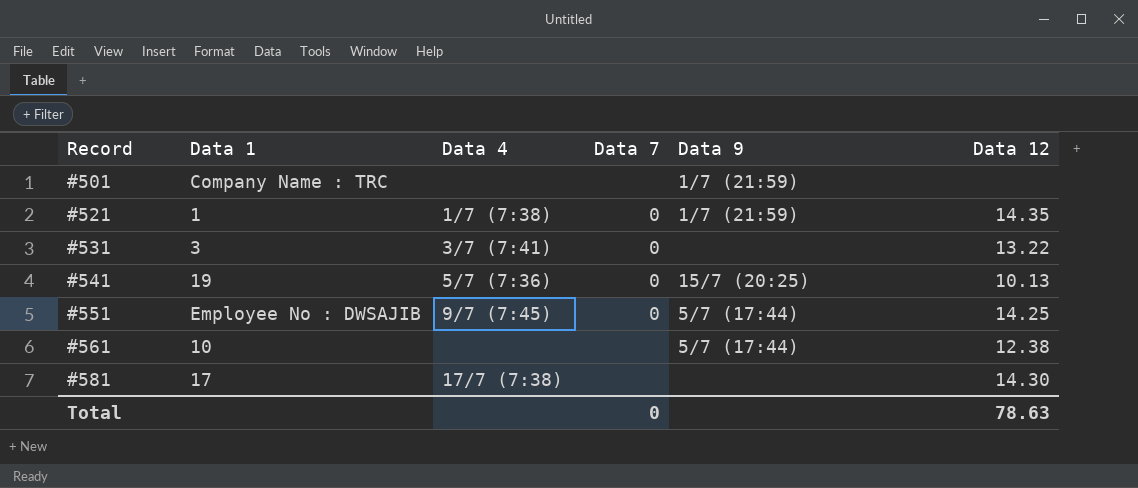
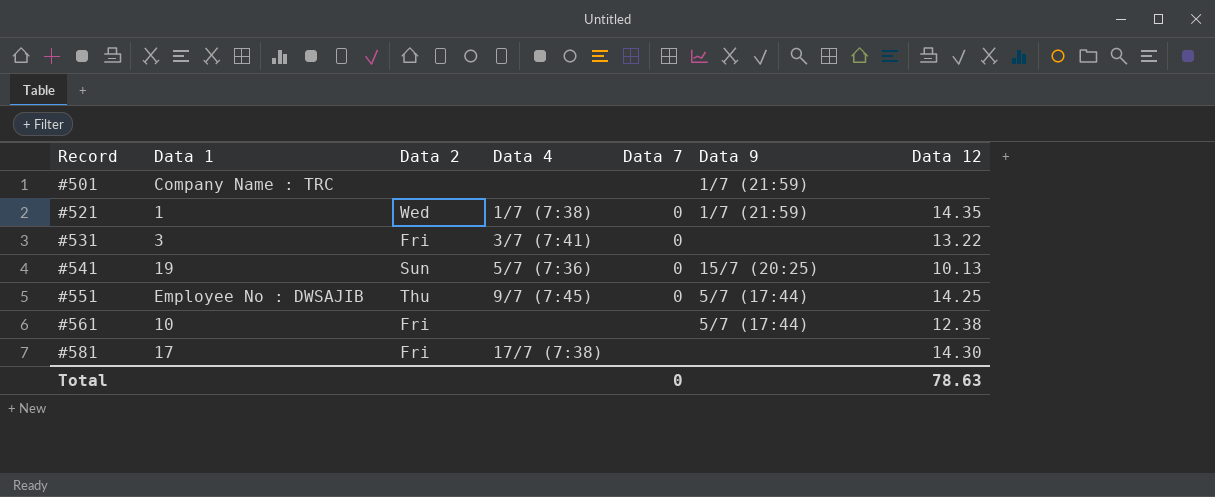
column Data 2 | position: none -> 3

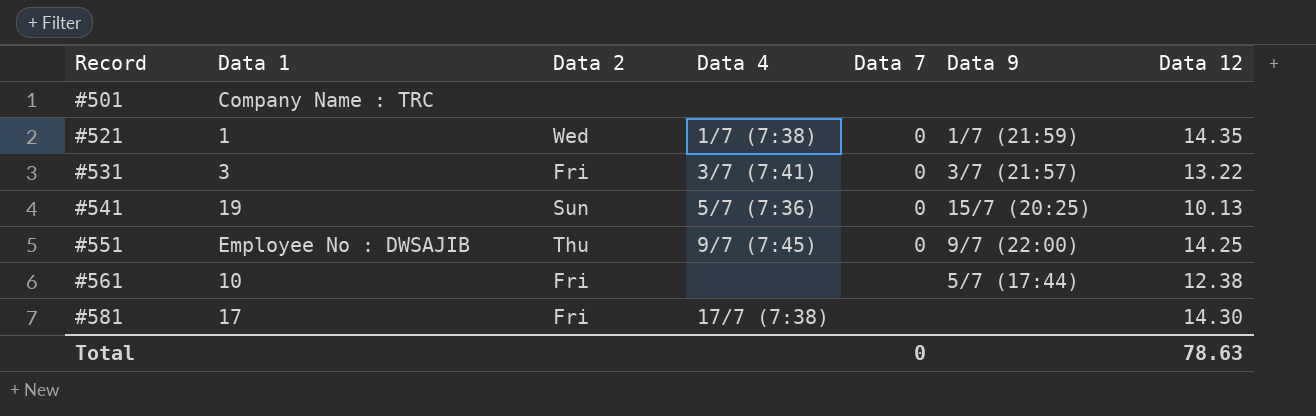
#501 | Data 9: 1/7 (21:59) -> none
#531 | Data 9: none -> 3/7 (21:57)
#551 | Data 9: 5/7 (17:44) -> 9/7 (22:00)

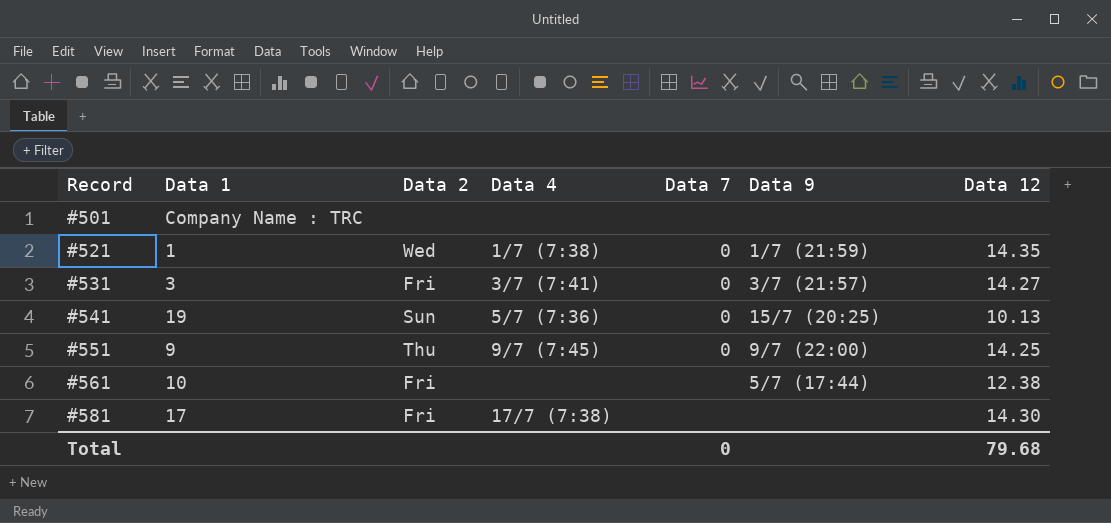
#531 | Data 12: 13.22 -> 14.27
#551 | Data 1: Employee No : DWSAJIB -> 9
Total | Data 12: 78.63 -> 79.68

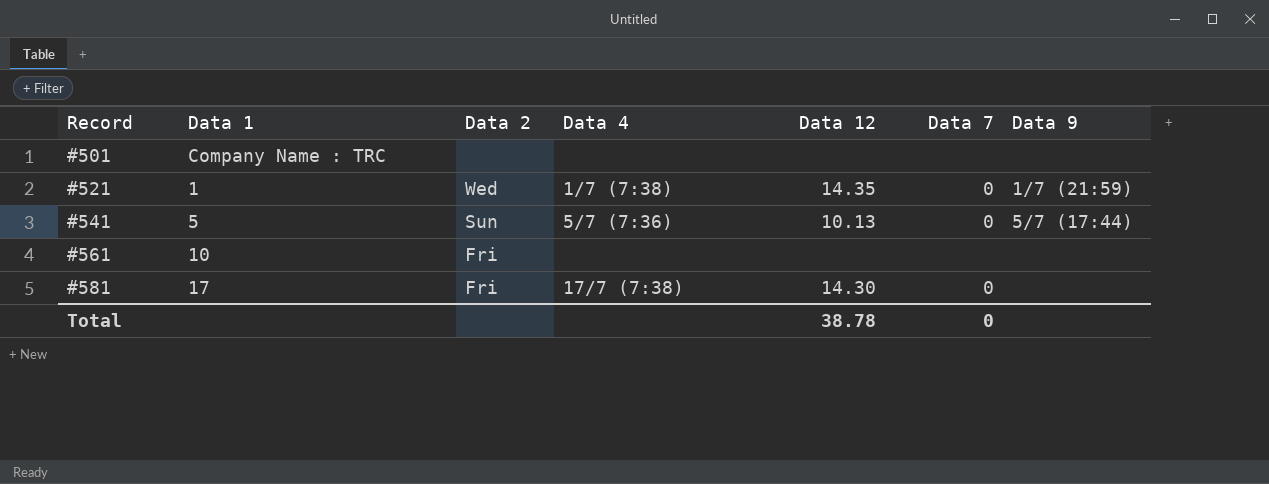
column Data 12 | position: 7 -> 5
row #531: 3 | Fri | 3/7 (7:41) | 0 | 3/7 (21:57) | 14.27 -> none
row #551: 9 | Thu | 9/7 (7:45) | 0 | 9/7 (22:00) | 14.25 -> none
#541 | Data 1: 19 -> 5
#541 | Data 9: 15/7 (20:25) -> 5/7 (17:44)
#561 | Data 12: 12.38 -> none
#561 | Data 9: 5/7 (17:44) -> none
#581 | Data 7: none -> 0
Total | Data 12: 79.68 -> 38.78

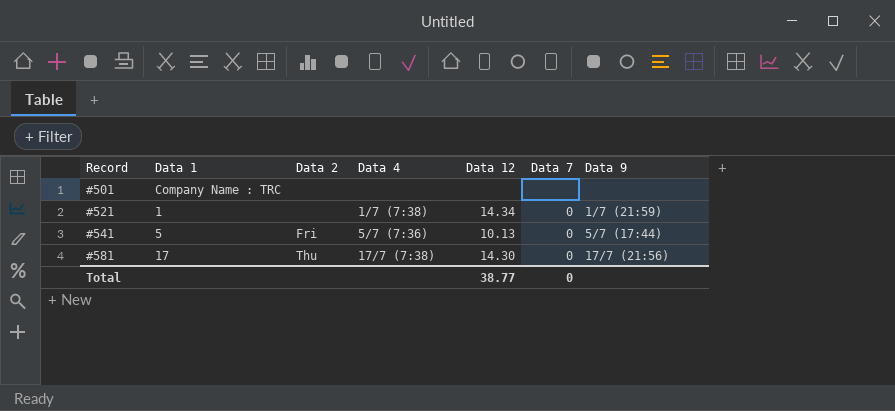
row #561: 10 | Fri | none | none | none | none -> none
#521 | Data 2: Wed -> none
#521 | Data 12: 14.35 -> 14.34
#541 | Data 2: Sun -> Fri
#581 | Data 2: Fri -> Thu
#581 | Data 9: none -> 17/7 (21:56)
Total | Data 12: 38.78 -> 38.77

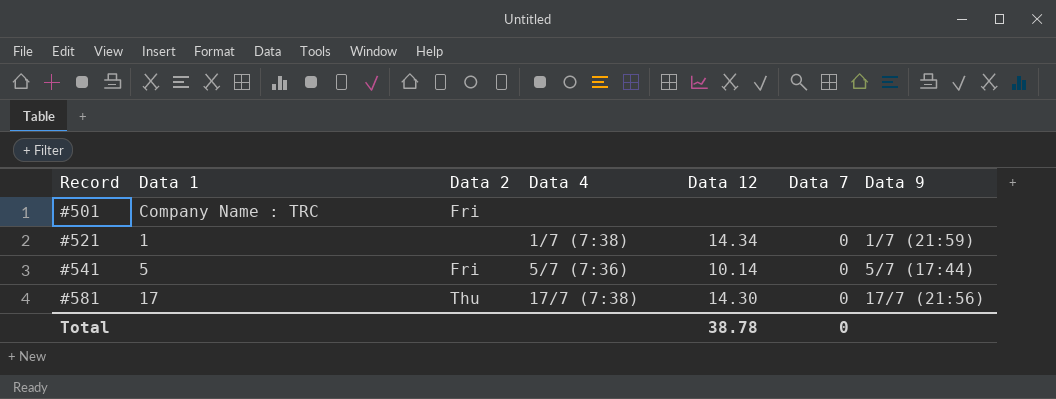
#501 | Data 2: none -> Fri
#541 | Data 12: 10.13 -> 10.14
Total | Data 12: 38.77 -> 38.78

